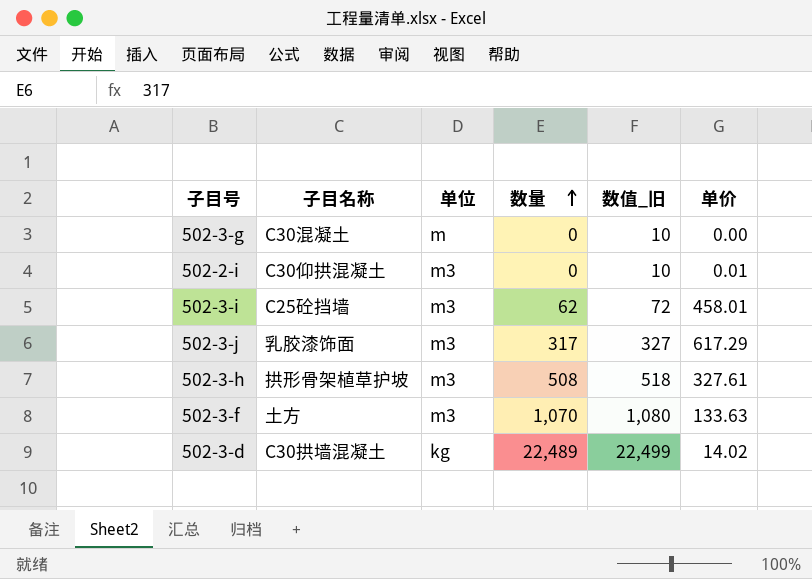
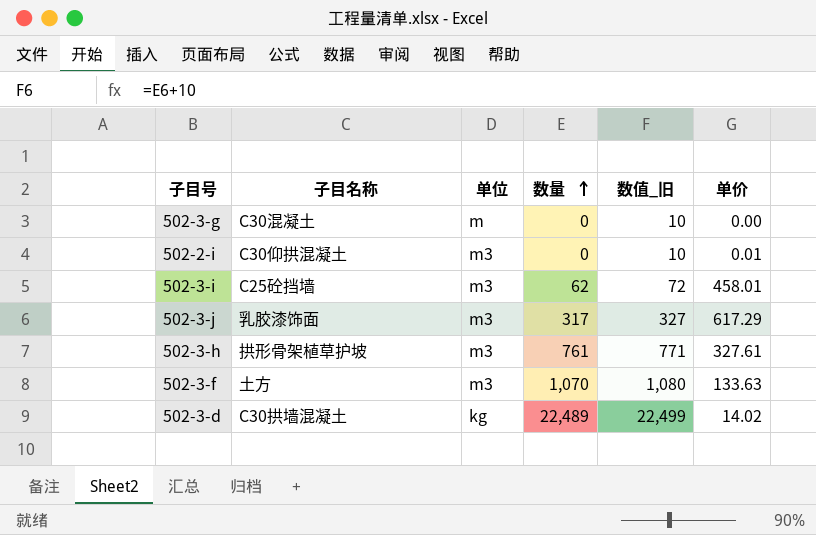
502-3-h | 数量: 508 -> 761
502-3-h | 数值_旧: 518 -> 771

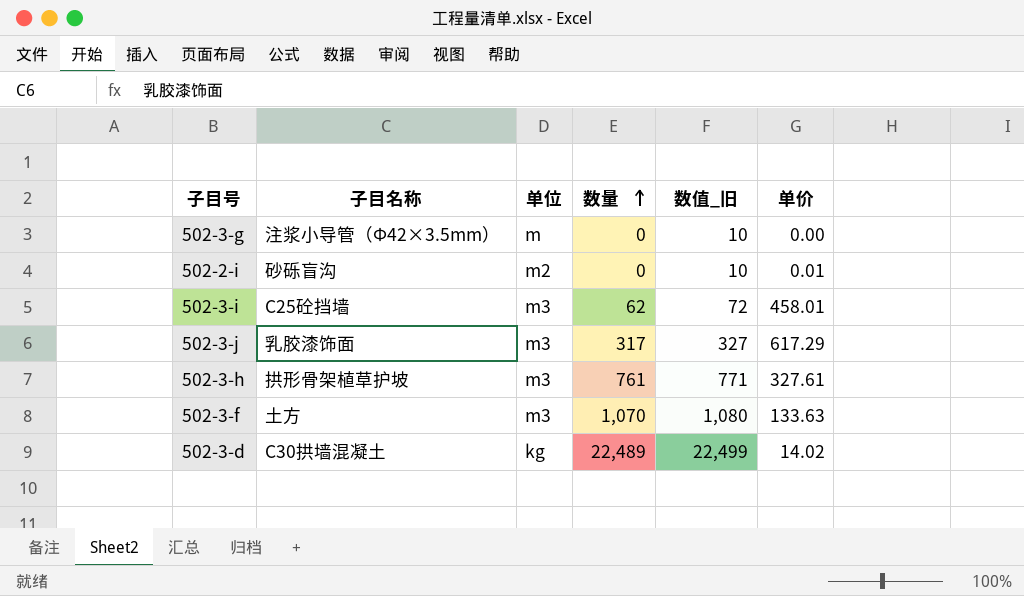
502-3-g | 子目名称: C30混凝土 -> 注浆小导管（Φ42×3.5mm）
502-2-i | 子目名称: C30仰拱混凝土 -> 砂砾盲沟
502-2-i | 单位: m3 -> m2

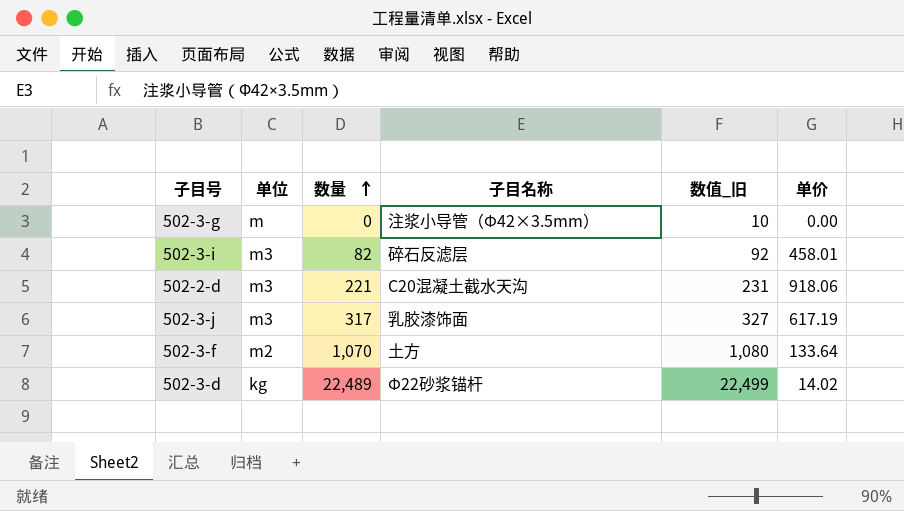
column 子目名称 | position: 2 -> 4
row 502-2-i: 砂砾盲沟 | m2 | 0 | 10 | 0.01 -> none
row 502-3-h: 拱形骨架植草护坡 | m3 | 761 | 771 | 327.61 -> none
502-3-i | 数量: 62 -> 82
502-3-i | 子目名称: C25砼挡墙 -> 碎石反滤层
502-3-i | 数值_旧: 72 -> 92
row 502-2-d: none -> m3 | 221 | C20混凝土截水天沟 | 231 | 918.06
502-3-j | 单价: 617.29 -> 617.19
502-3-f | 单位: m3 -> m2
502-3-f | 单价: 133.63 -> 133.64
502-3-d | 子目名称: C30拱墙混凝土 -> Φ22砂浆锚杆

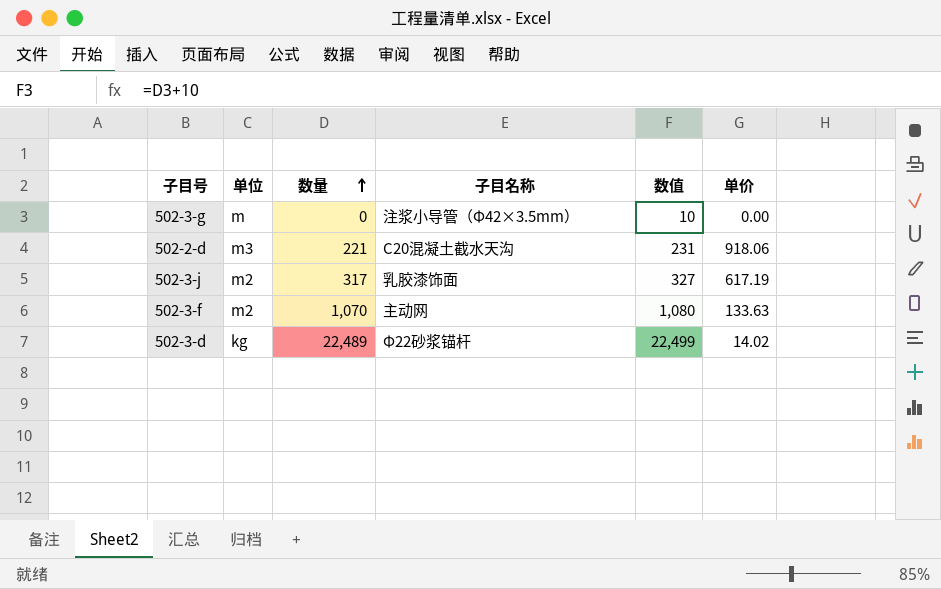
column name: 数值_旧 -> 数值
row 502-3-i: m3 | 82 | 碎石反滤层 | 92 | 458.01 -> none
502-3-j | 单位: m3 -> m2
502-3-f | 子目名称: 土方 -> 主动网
502-3-f | 单价: 133.64 -> 133.63

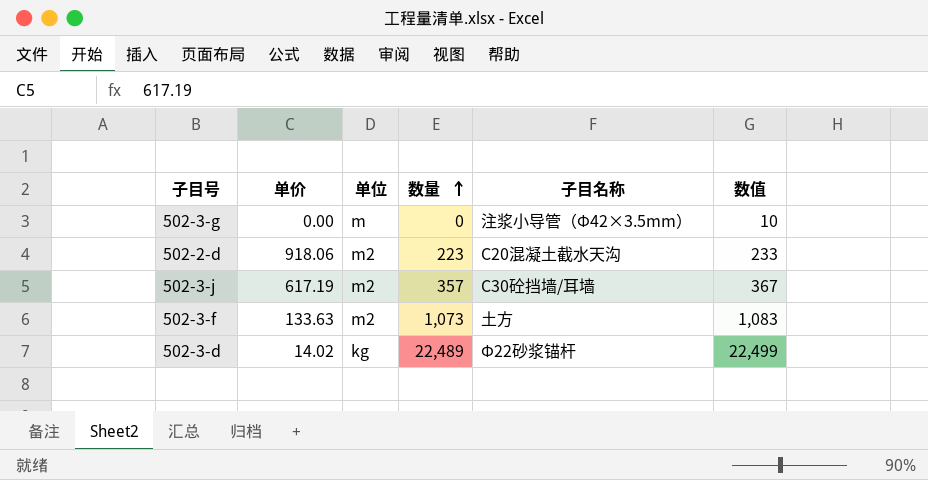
column 单价 | position: 6 -> 2
502-2-d | 单位: m3 -> m2
502-2-d | 数量: 221 -> 223
502-2-d | 数值: 231 -> 233
502-3-j | 数量: 317 -> 357
502-3-j | 子目名称: 乳胶漆饰面 -> C30砼挡墙/耳墙
502-3-j | 数值: 327 -> 367
502-3-f | 数量: 1,070 -> 1,073
502-3-f | 子目名称: 主动网 -> 土方
502-3-f | 数值: 1,080 -> 1,083

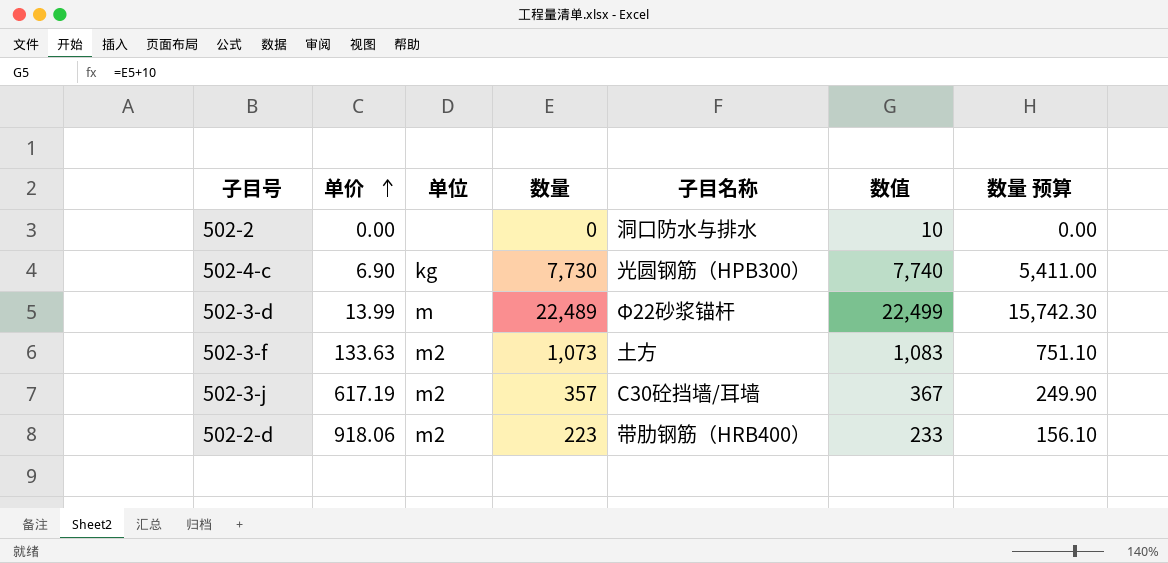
row order: 数量 ascending -> 单价 ascending
column 数量 预算 | formula: none -> [数量] * 0.7
row 502-3-g: 0.00 | m | 0 | 注浆小导管（Φ42×3.5mm） | 10 -> none
row 502-2: none -> 0.00 | none | 0 | 洞口防水与排水 | 10 | 0.00
row 502-4-c: none -> 6.90 | kg | 7,730 | 光圆钢筋（HPB300） | 7,740 | 5,411.00
502-3-d | 单价: 14.02 -> 13.99
502-3-d | 单位: kg -> m
502-2-d | 子目名称: C20混凝土截水天沟 -> 带肋钢筋（HRB400）

